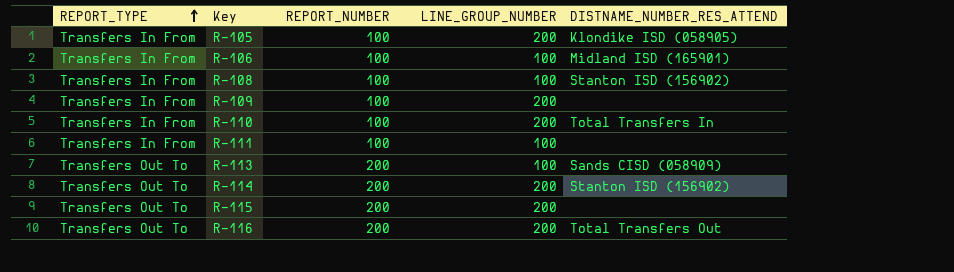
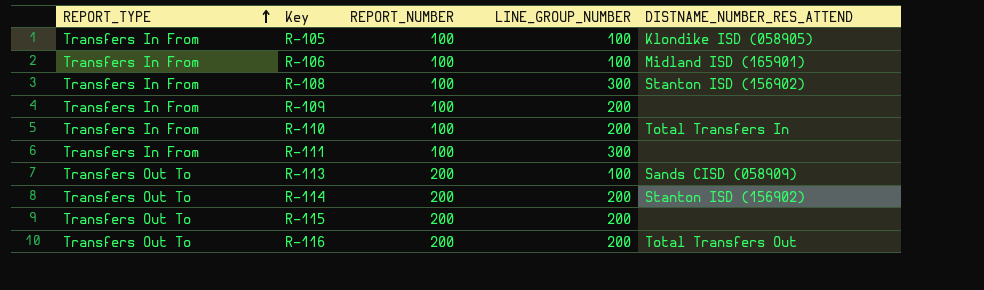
R-105 | LINE_GROUP_NUMBER: 200 -> 100
R-108 | LINE_GROUP_NUMBER: 100 -> 300
R-111 | LINE_GROUP_NUMBER: 100 -> 300

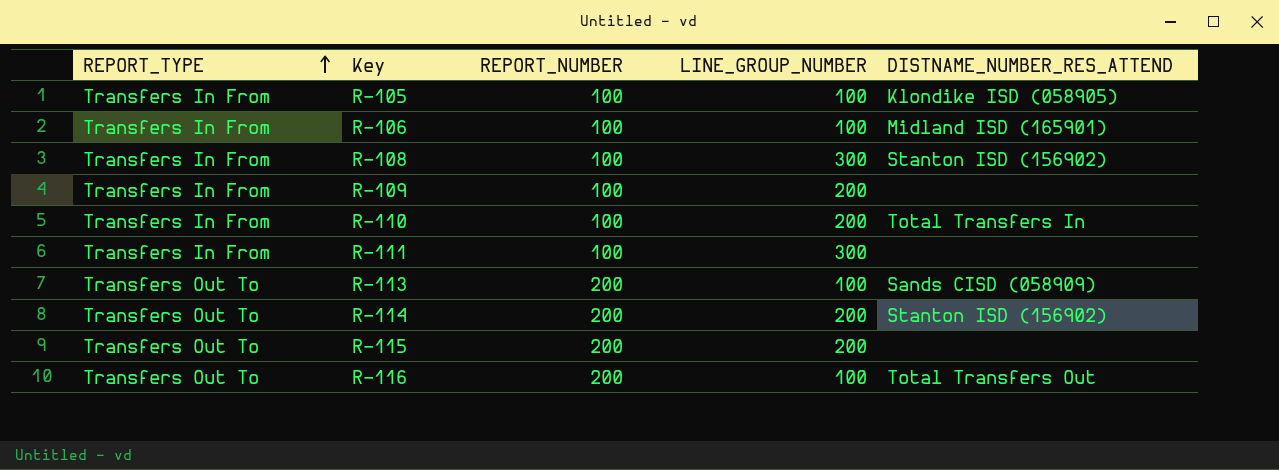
R-116 | LINE_GROUP_NUMBER: 200 -> 100

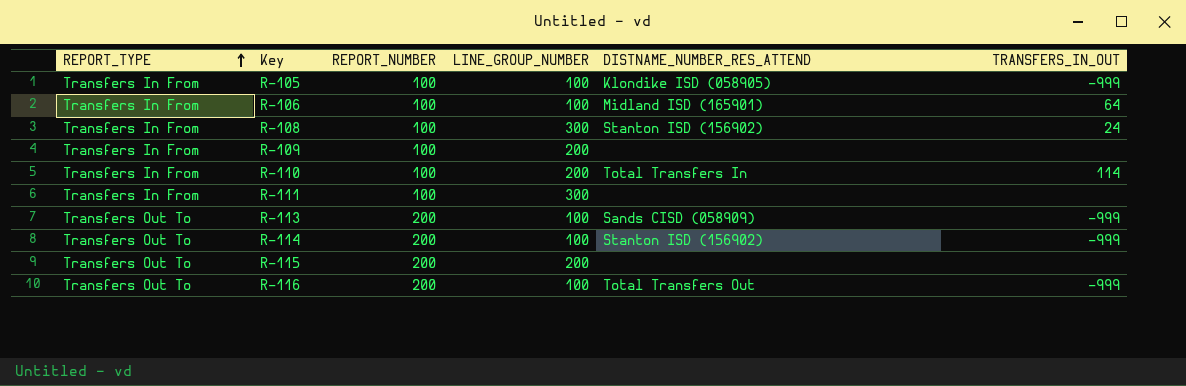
column TRANSFERS_IN_OUT | position: none -> 6
R-114 | LINE_GROUP_NUMBER: 200 -> 100

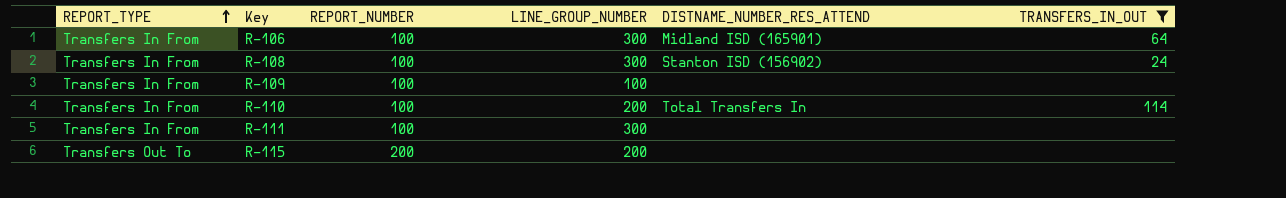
filter: none -> TRANSFERS_IN_OUT != -999
R-106 | LINE_GROUP_NUMBER: 100 -> 300
R-109 | LINE_GROUP_NUMBER: 200 -> 100

